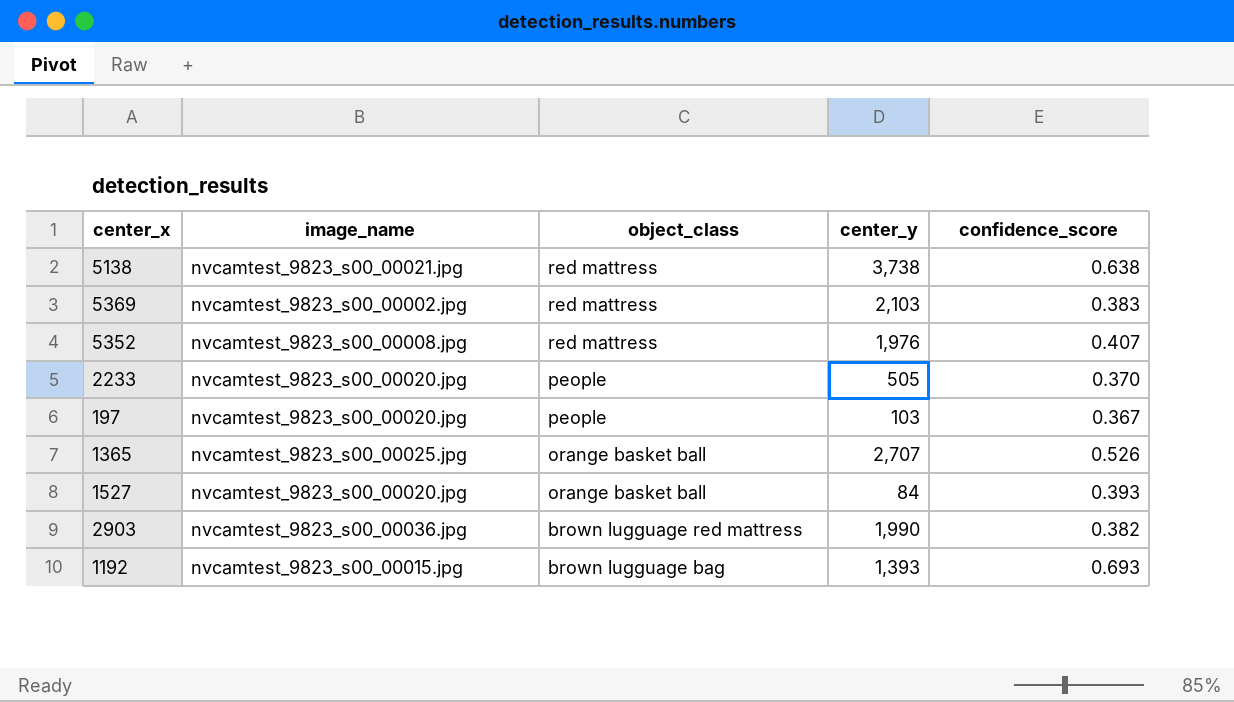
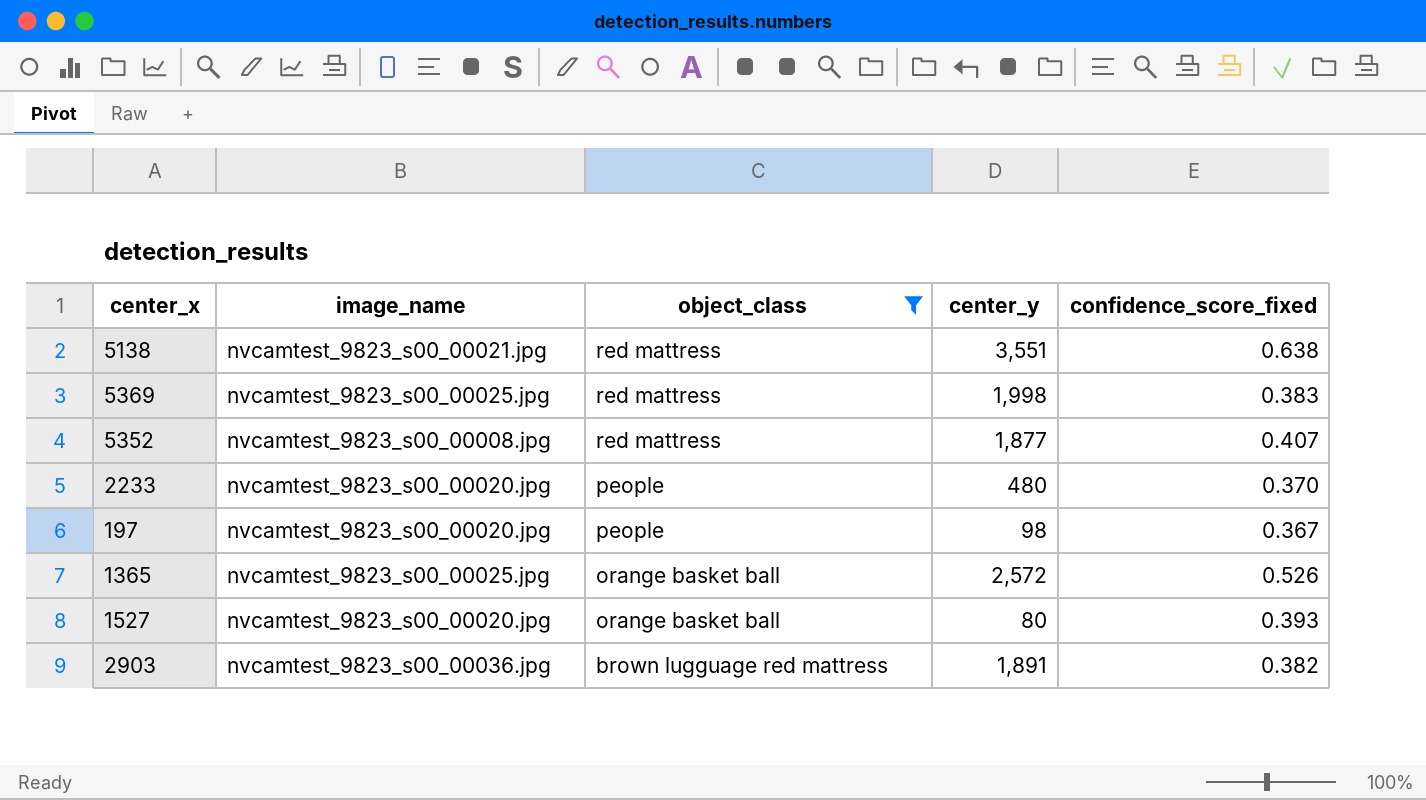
filter: none -> object_class != brown lugguage bag
column name: confidence_score -> confidence_score_fixed
5138 | center_y: 3,738 -> 3,551
5369 | image_name: nvcamtest_9823_s00_00002.jpg -> nvcamtest_9823_s00_00025.jpg
5369 | center_y: 2,103 -> 1,998
5352 | center_y: 1,976 -> 1,877
2233 | center_y: 505 -> 480
197 | center_y: 103 -> 98
1365 | center_y: 2,707 -> 2,572
1527 | center_y: 84 -> 80
2903 | center_y: 1,990 -> 1,891

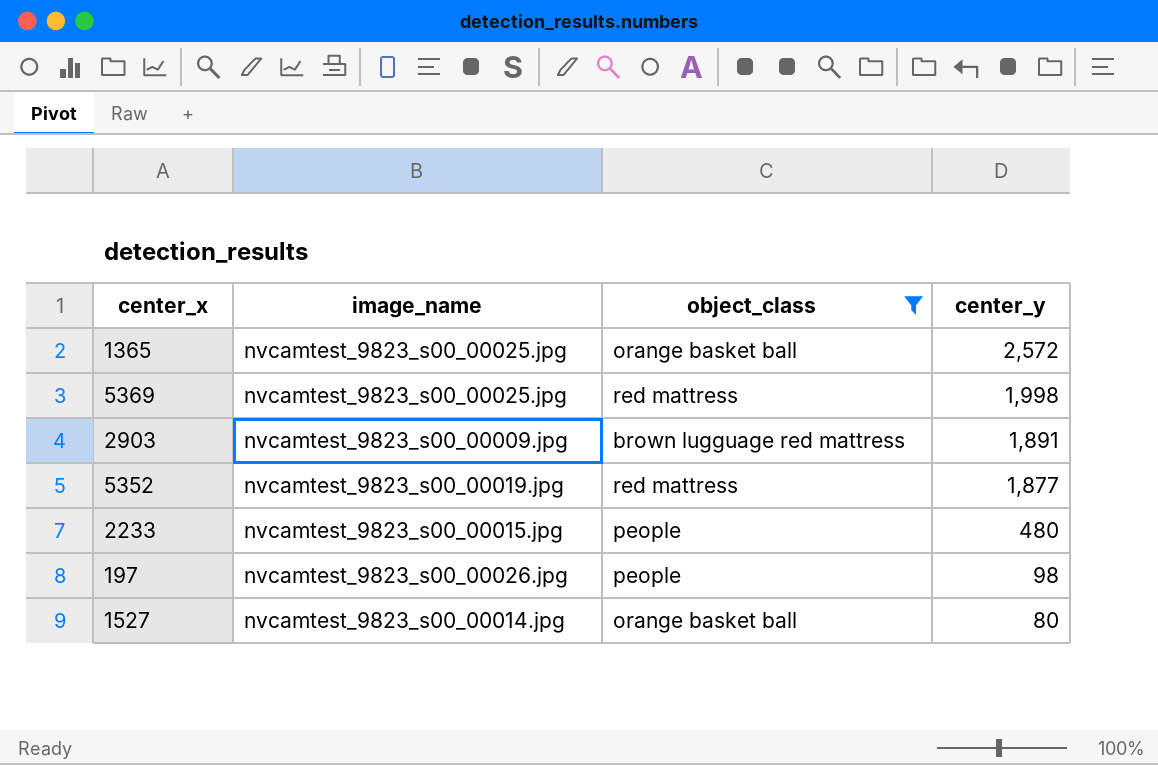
row order: object_class descending -> center_y descending
column confidence_score_fixed | position: 5 -> none
row 5138: nvcamtest_9823_s00_00021.jpg | red mattress | 3,551 | 0.638 -> none
2903 | image_name: nvcamtest_9823_s00_00036.jpg -> nvcamtest_9823_s00_00009.jpg
5352 | image_name: nvcamtest_9823_s00_00008.jpg -> nvcamtest_9823_s00_00019.jpg
2233 | image_name: nvcamtest_9823_s00_00020.jpg -> nvcamtest_9823_s00_00015.jpg
197 | image_name: nvcamtest_9823_s00_00020.jpg -> nvcamtest_9823_s00_00026.jpg
1527 | image_name: nvcamtest_9823_s00_00020.jpg -> nvcamtest_9823_s00_00014.jpg

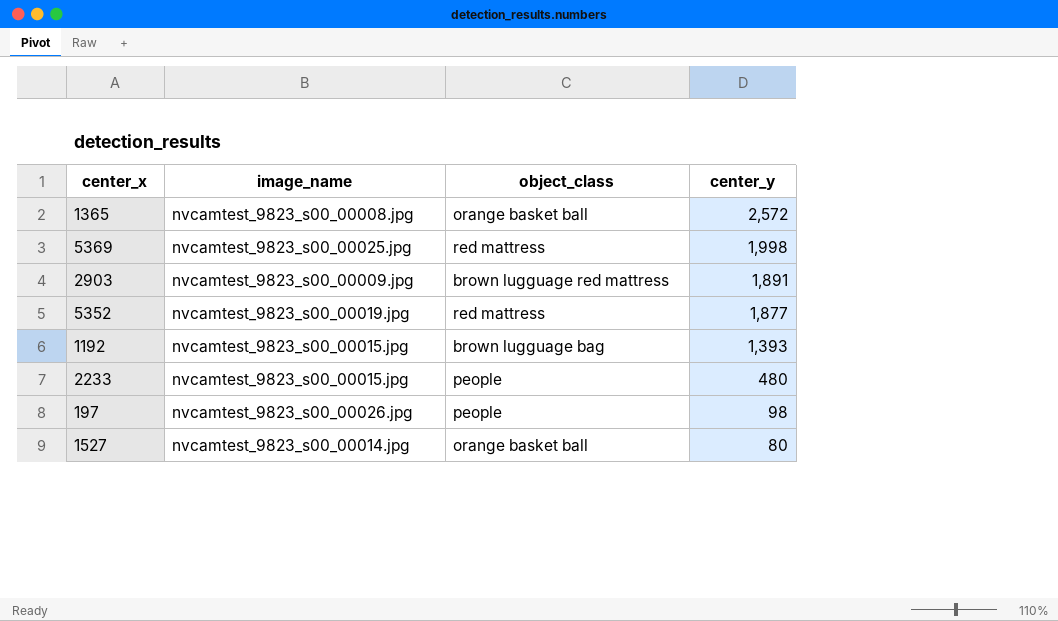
filter: object_class != brown lugguage bag -> none
1365 | image_name: nvcamtest_9823_s00_00025.jpg -> nvcamtest_9823_s00_00008.jpg

